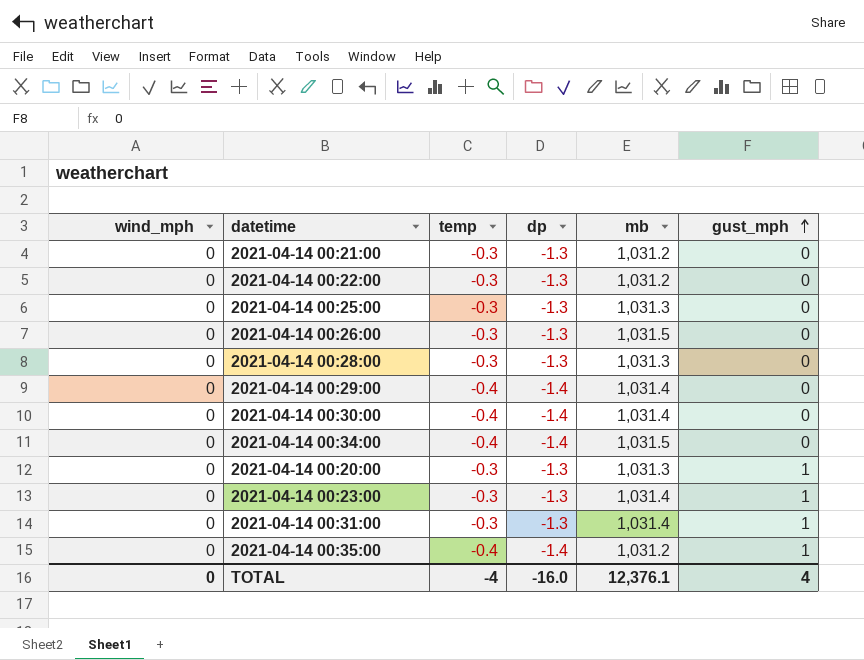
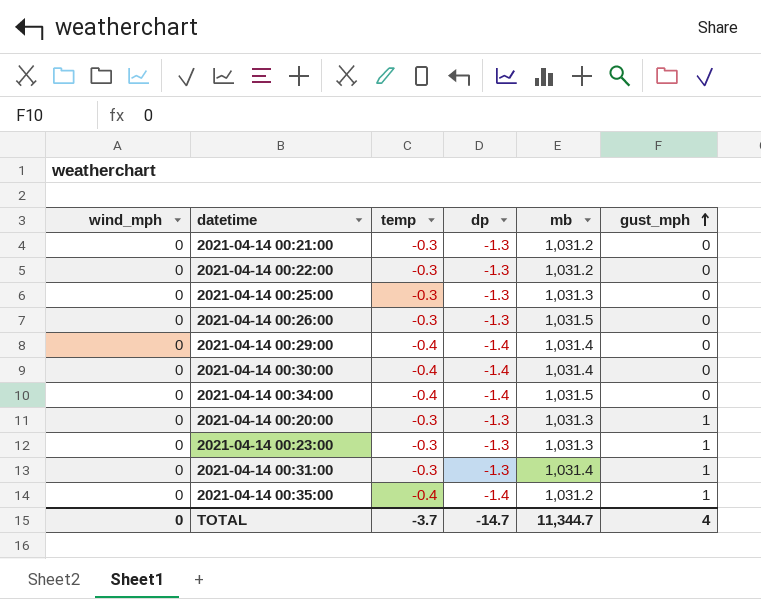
row 2021-04-14 00:28:00: 0 | -0.3 | -1.3 | 1,031.3 | 0 -> none
2021-04-14 00:23:00 | mb: 1,031.4 -> 1,031.3
TOTAL | temp: -4 -> -3.7
TOTAL | dp: -16.0 -> -14.7
TOTAL | mb: 12,376.1 -> 11,344.7

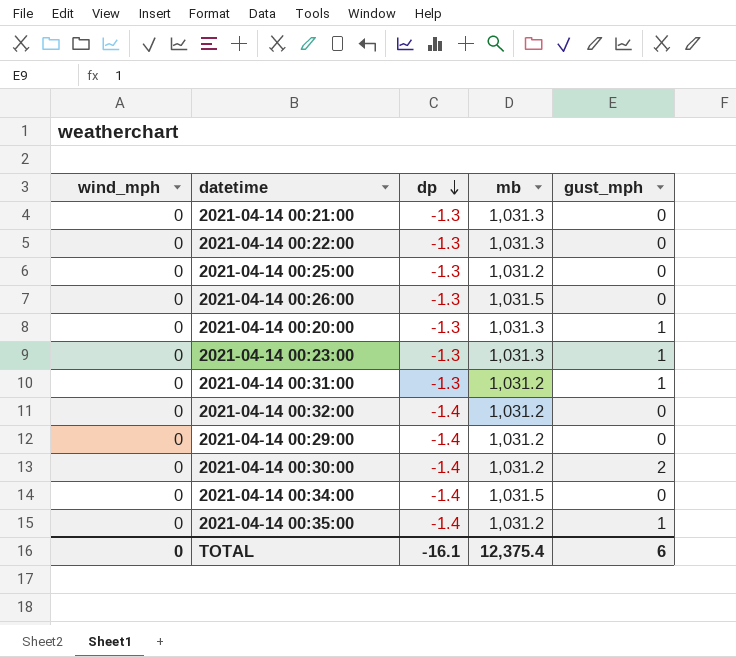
row order: gust_mph ascending -> dp descending
column temp | position: 3 -> none
2021-04-14 00:21:00 | mb: 1,031.2 -> 1,031.3
2021-04-14 00:22:00 | mb: 1,031.2 -> 1,031.3
2021-04-14 00:25:00 | mb: 1,031.3 -> 1,031.2
2021-04-14 00:31:00 | mb: 1,031.4 -> 1,031.2
row 2021-04-14 00:32:00: none -> 0 | -1.4 | 1,031.2 | 0
2021-04-14 00:29:00 | mb: 1,031.4 -> 1,031.2
2021-04-14 00:30:00 | mb: 1,031.4 -> 1,031.2
2021-04-14 00:30:00 | gust_mph: 0 -> 2
TOTAL | dp: -14.7 -> -16.1
TOTAL | mb: 11,344.7 -> 12,375.4
TOTAL | gust_mph: 4 -> 6

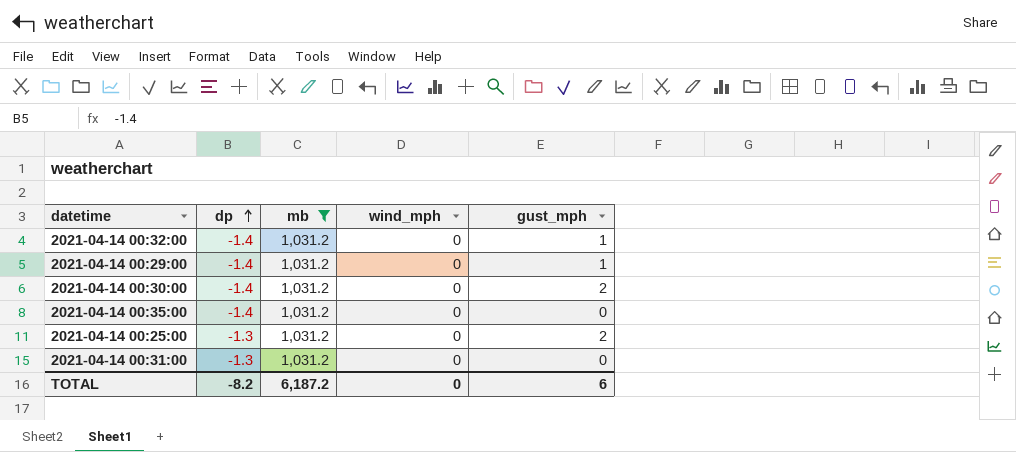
filter: none -> mb = 1,031.2
row order: dp descending -> dp ascending
column wind_mph | position: 1 -> 4
2021-04-14 00:32:00 | gust_mph: 0 -> 1
2021-04-14 00:29:00 | gust_mph: 0 -> 1
2021-04-14 00:35:00 | gust_mph: 1 -> 0
2021-04-14 00:25:00 | gust_mph: 0 -> 2
2021-04-14 00:31:00 | gust_mph: 1 -> 0
TOTAL | dp: -16.1 -> -8.2
TOTAL | mb: 12,375.4 -> 6,187.2

